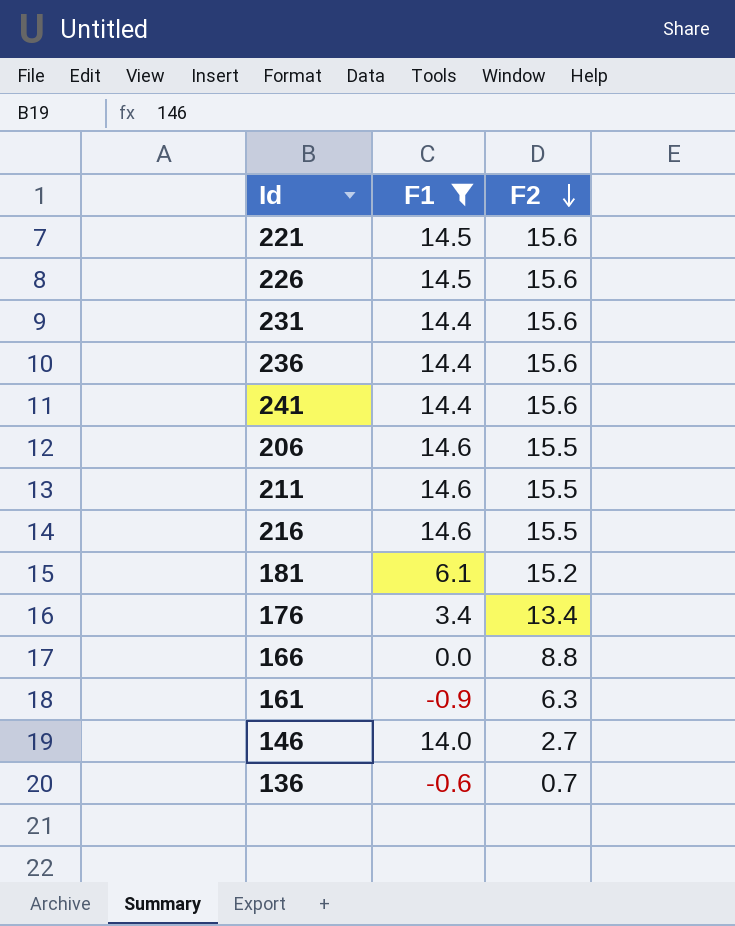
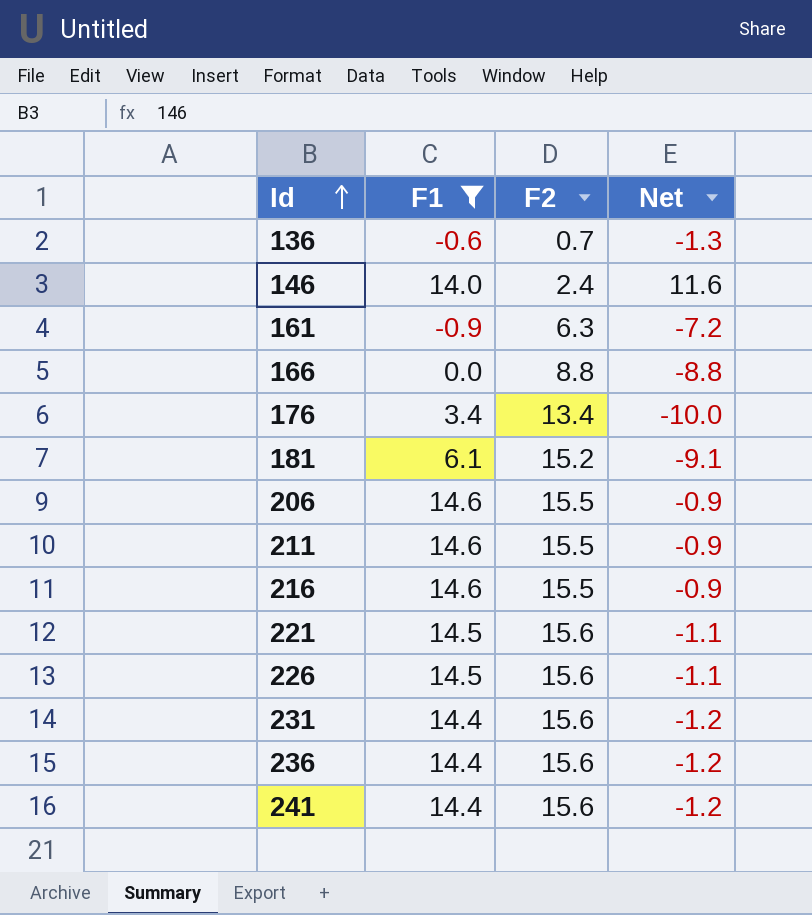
row order: F2 descending -> Id ascending
column Net | formula: none -> [F1] - [F2]
146 | F2: 2.7 -> 2.4

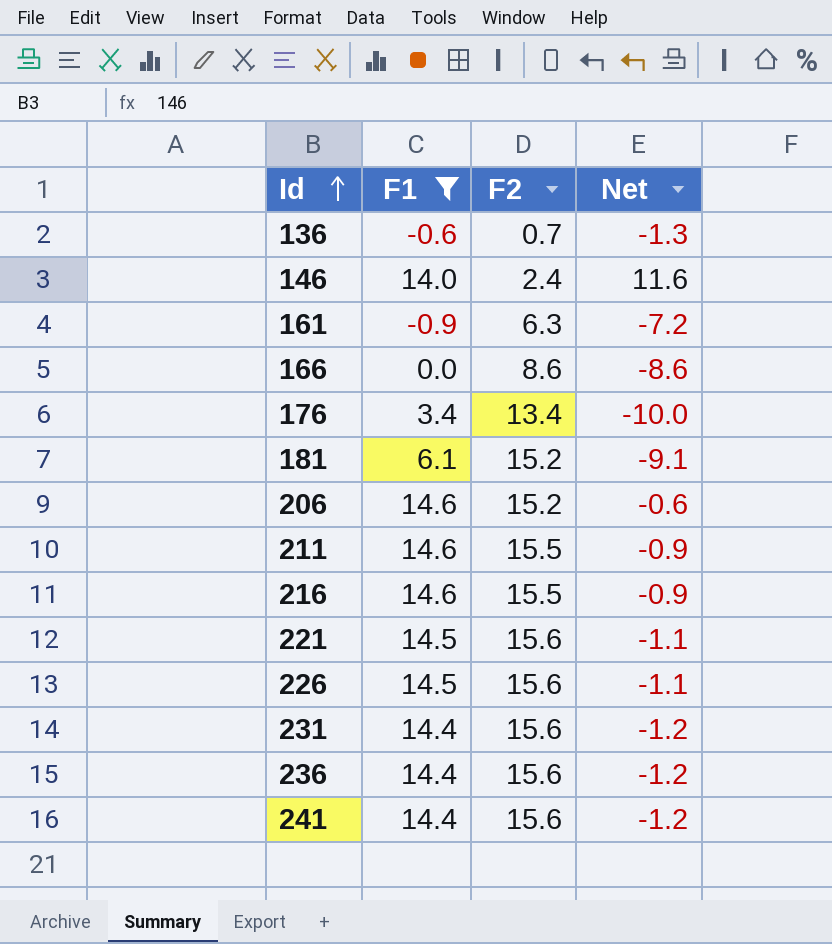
166 | F2: 8.8 -> 8.6
166 | Net: -8.8 -> -8.6
206 | F2: 15.5 -> 15.2
206 | Net: -0.9 -> -0.6

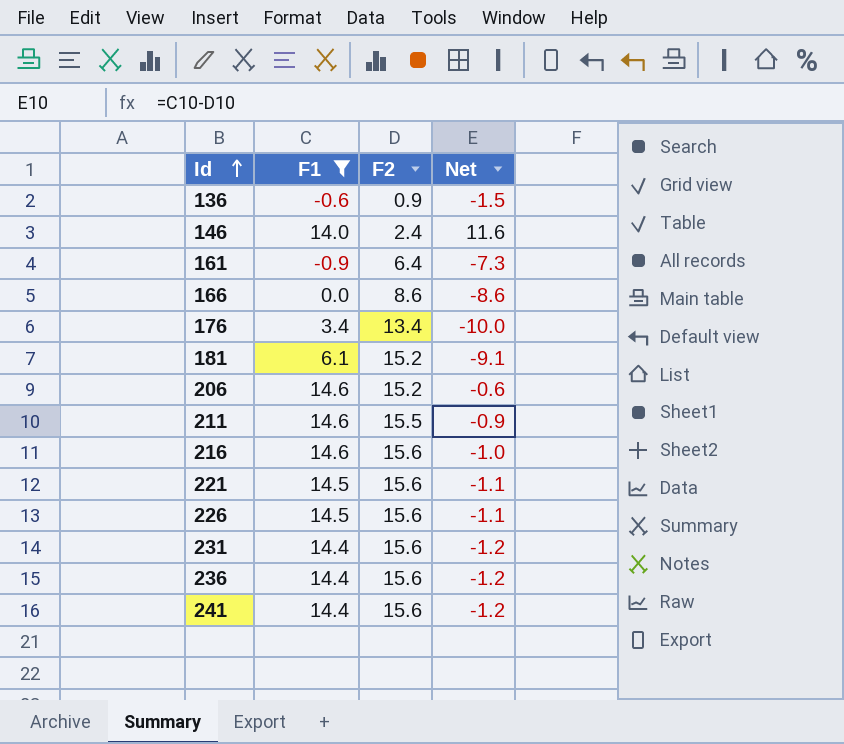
136 | F2: 0.7 -> 0.9
136 | Net: -1.3 -> -1.5
161 | F2: 6.3 -> 6.4
161 | Net: -7.2 -> -7.3
216 | F2: 15.5 -> 15.6
216 | Net: -0.9 -> -1.0

